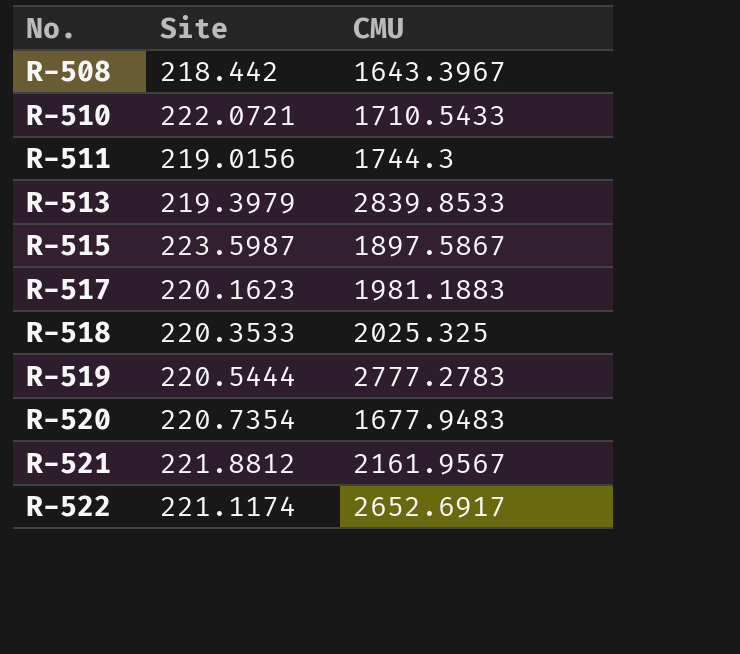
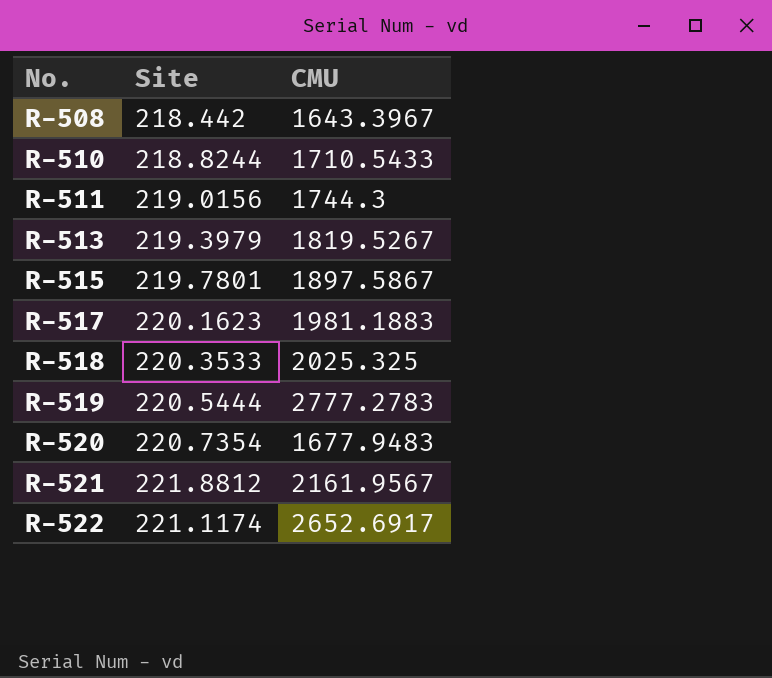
R-510 | Site: 222.0721 -> 218.8244
R-513 | CMU: 2839.8533 -> 1819.5267
R-515 | Site: 223.5987 -> 219.7801

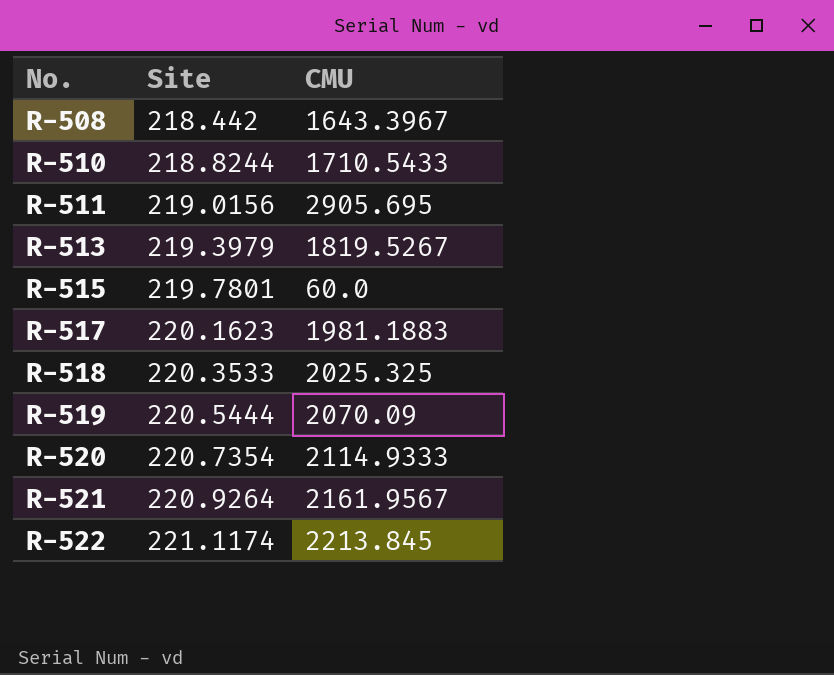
R-511 | CMU: 1744.3 -> 2905.695
R-515 | CMU: 1897.5867 -> 60.0
R-519 | CMU: 2777.2783 -> 2070.09
R-520 | CMU: 1677.9483 -> 2114.9333
R-521 | Site: 221.8812 -> 220.9264
R-522 | CMU: 2652.6917 -> 2213.845

